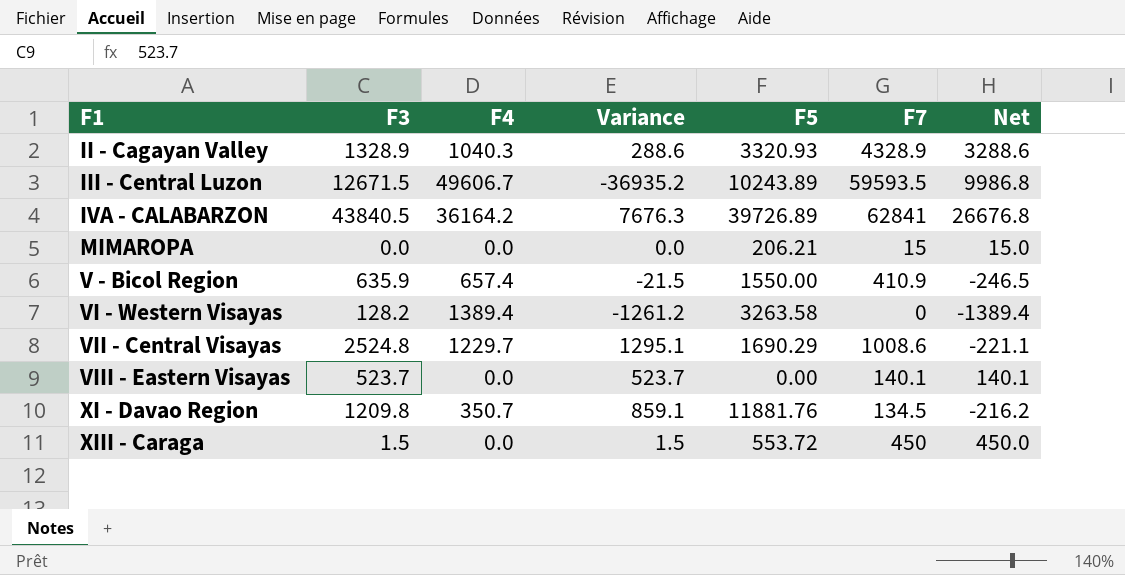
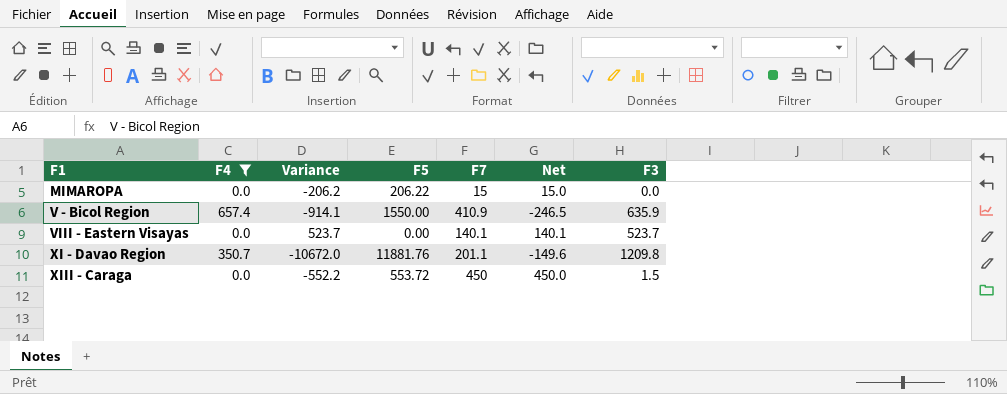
filter: none -> F4 <= 657.4
column Variance | formula: [F3] - [F4] -> [F3] - [F5]
column F3 | position: 2 -> 7
MIMAROPA | F5: 206.21 -> 206.22
XI - Davao Region | F7: 134.5 -> 201.1
XI - Davao Region | Net: -216.2 -> -149.6

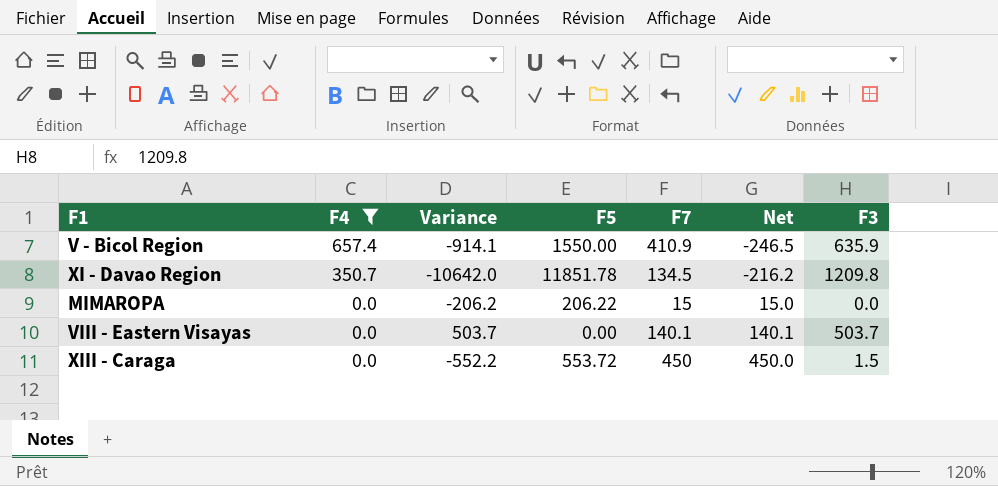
row order: F1 ascending -> F4 descending
XI - Davao Region | Variance: -10672.0 -> -10642.0
XI - Davao Region | F5: 11881.76 -> 11851.78
XI - Davao Region | F7: 201.1 -> 134.5
XI - Davao Region | Net: -149.6 -> -216.2
VIII - Eastern Visayas | Variance: 523.7 -> 503.7
VIII - Eastern Visayas | F3: 523.7 -> 503.7

